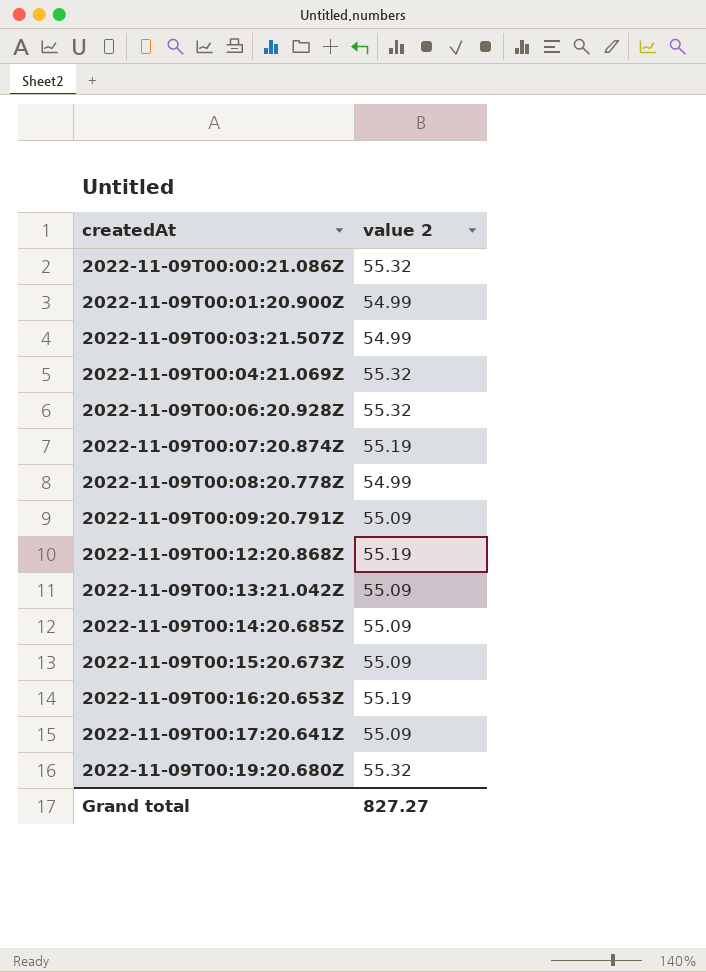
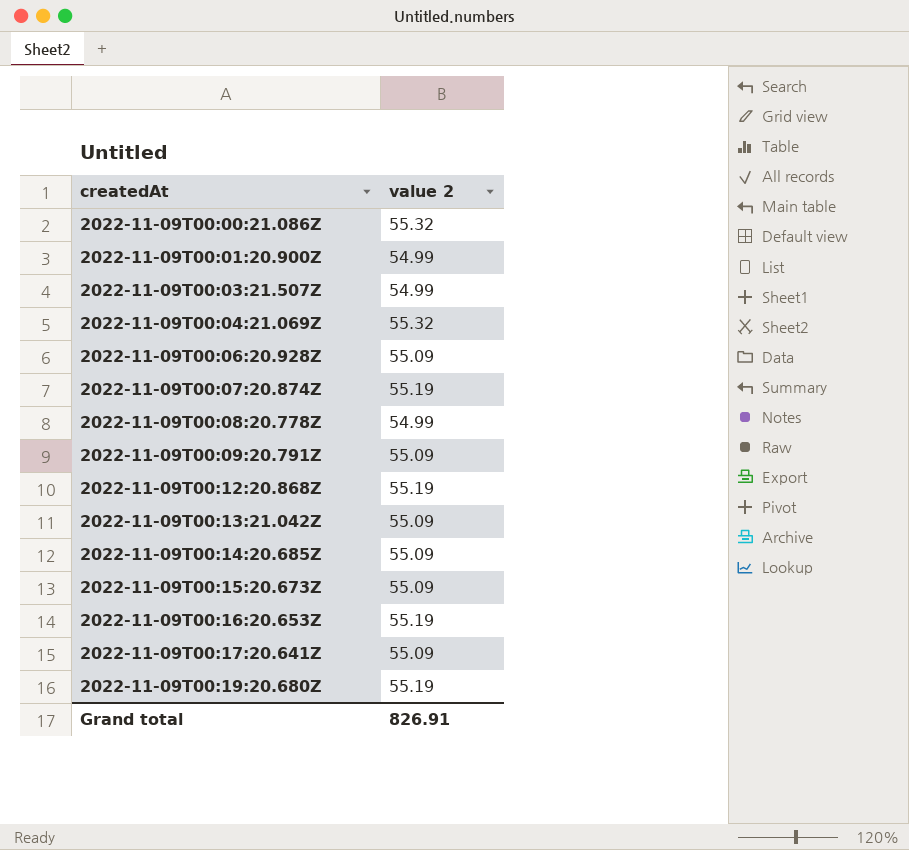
2022-11-09T00:06:20.928Z | value 2: 55.32 -> 55.09
2022-11-09T00:19:20.680Z | value 2: 55.32 -> 55.19
Grand total | value 2: 827.27 -> 826.91

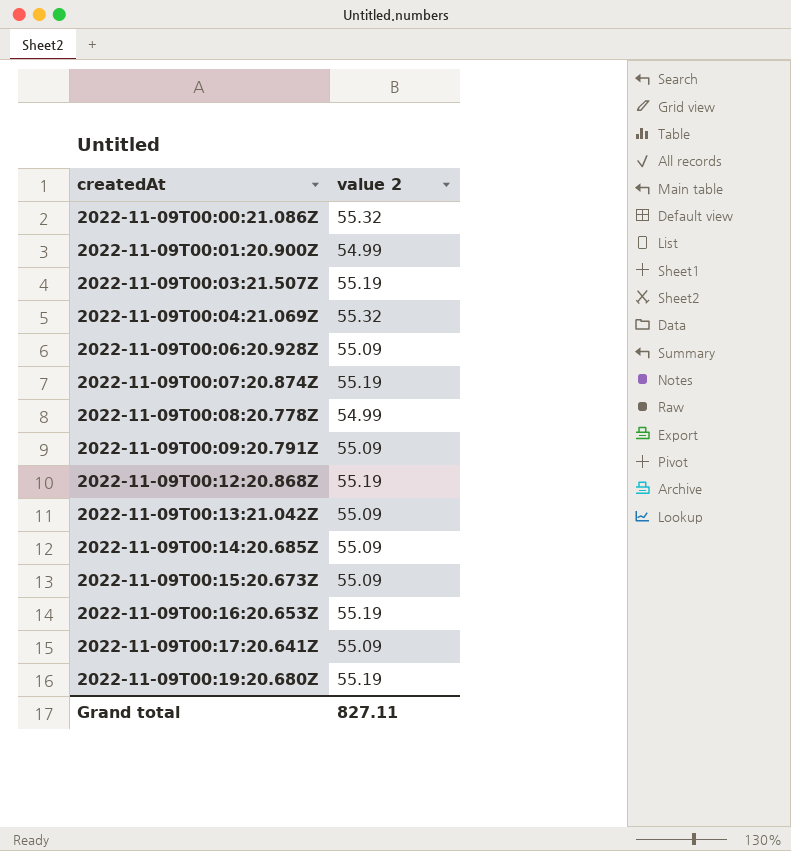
2022-11-09T00:03:21.507Z | value 2: 54.99 -> 55.19
Grand total | value 2: 826.91 -> 827.11

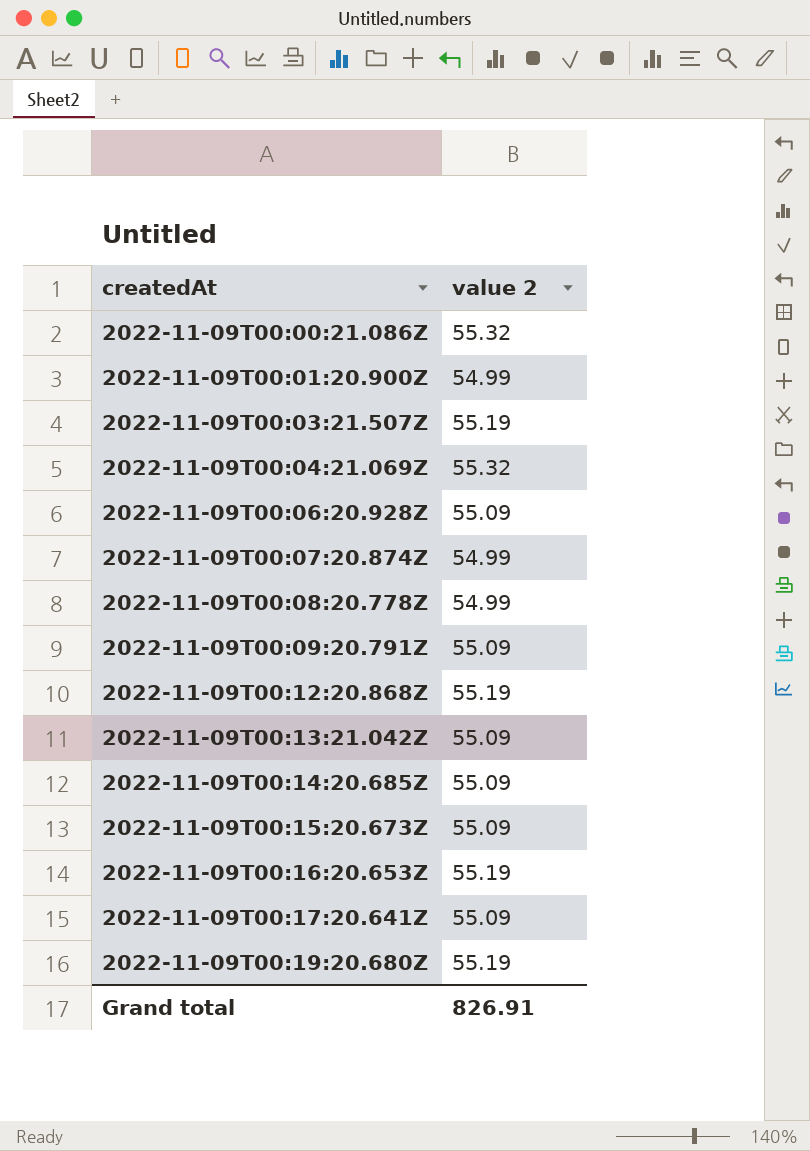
2022-11-09T00:07:20.874Z | value 2: 55.19 -> 54.99
Grand total | value 2: 827.11 -> 826.91

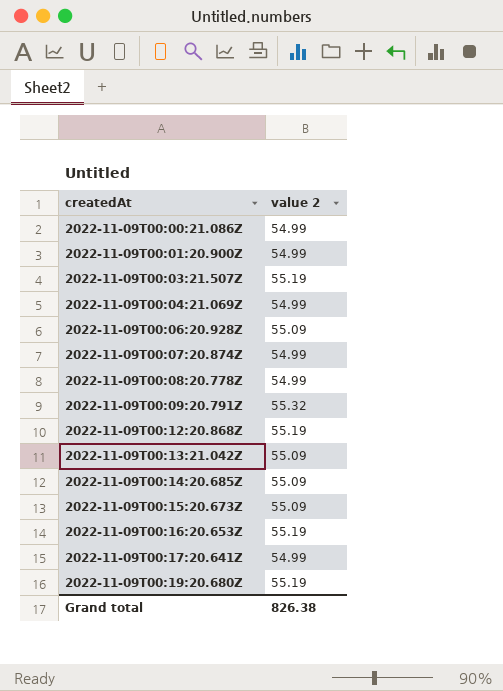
2022-11-09T00:00:21.086Z | value 2: 55.32 -> 54.99
2022-11-09T00:04:21.069Z | value 2: 55.32 -> 54.99
2022-11-09T00:09:20.791Z | value 2: 55.09 -> 55.32
2022-11-09T00:17:20.641Z | value 2: 55.09 -> 54.99
Grand total | value 2: 826.91 -> 826.38

